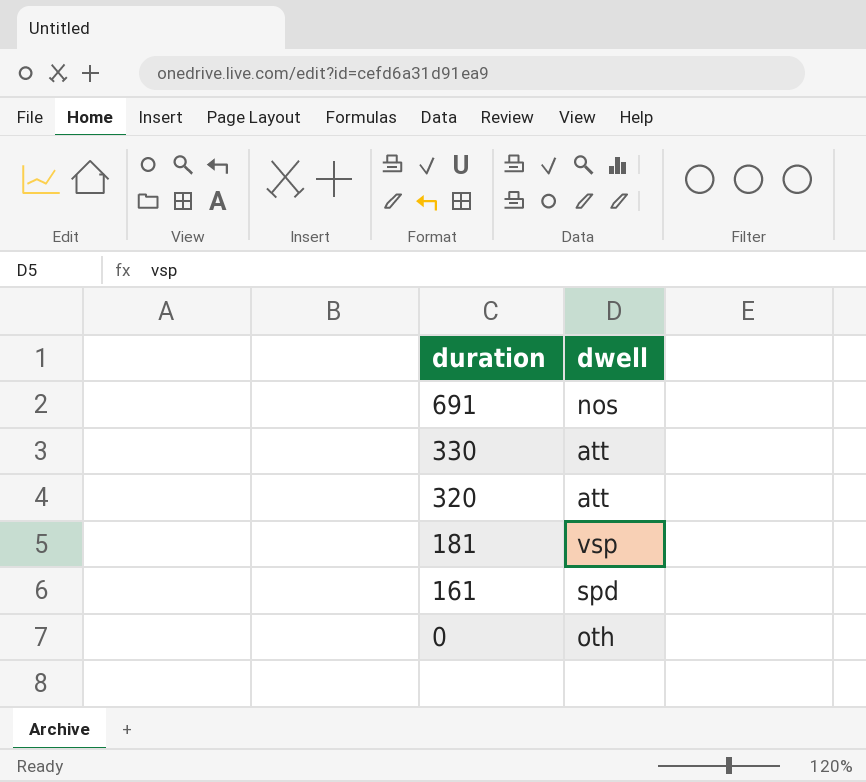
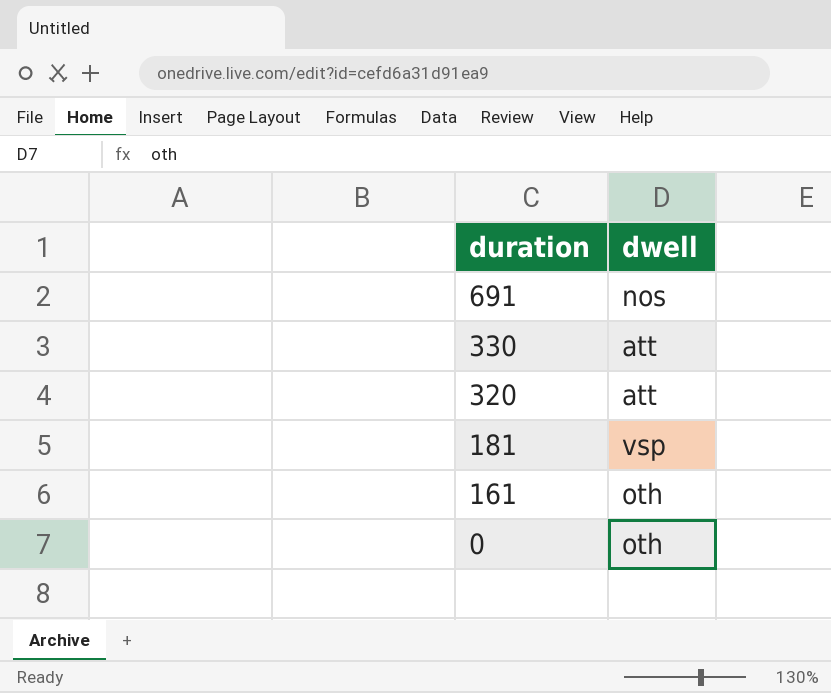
161 | dwell: spd -> oth

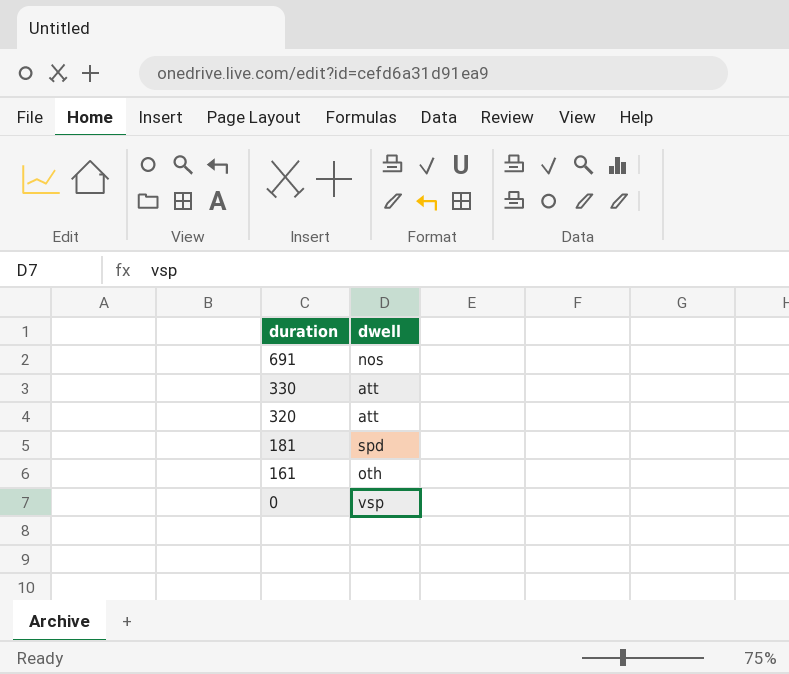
181 | dwell: vsp -> spd
0 | dwell: oth -> vsp

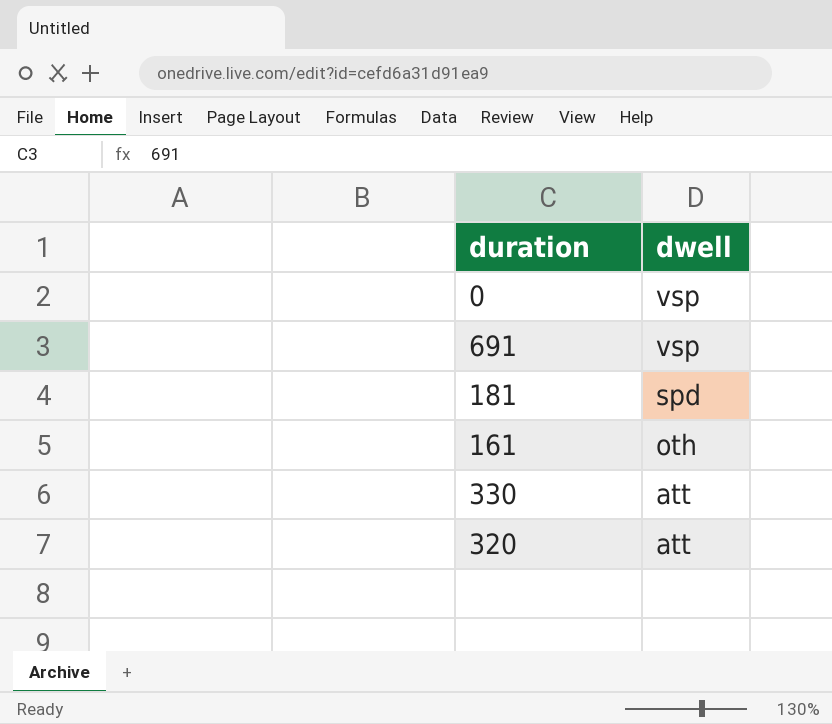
row order: duration descending -> dwell descending
691 | dwell: nos -> vsp

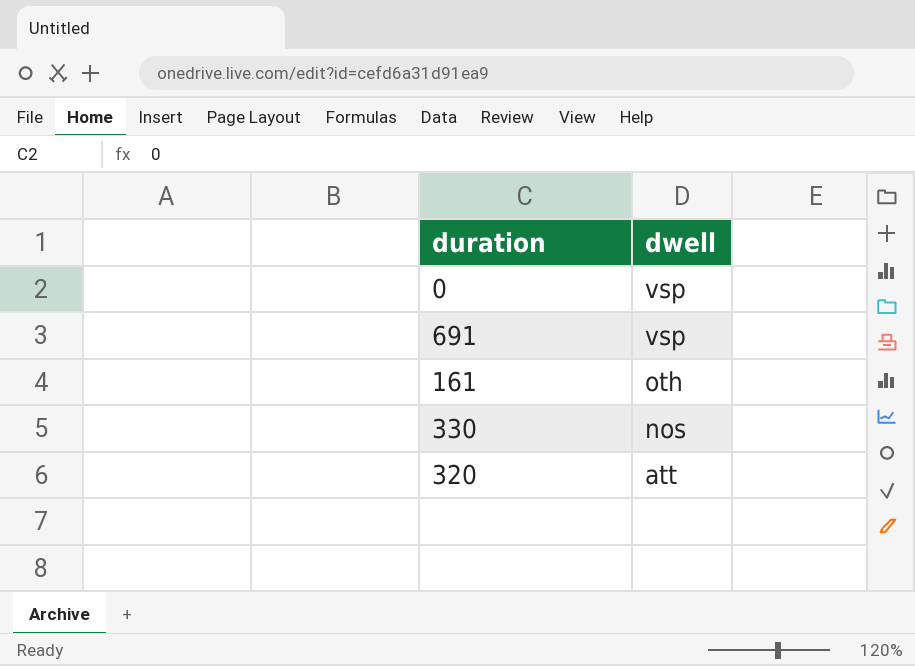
row 181: spd -> none
330 | dwell: att -> nos

